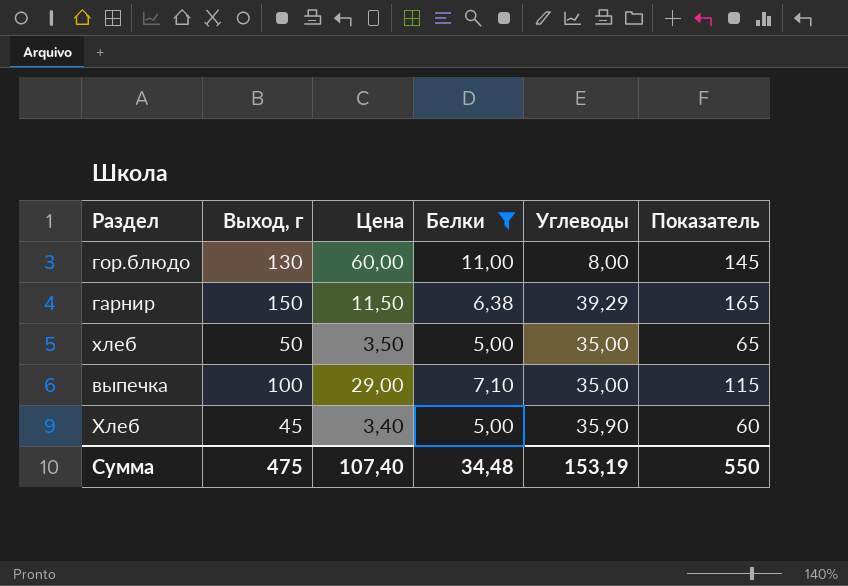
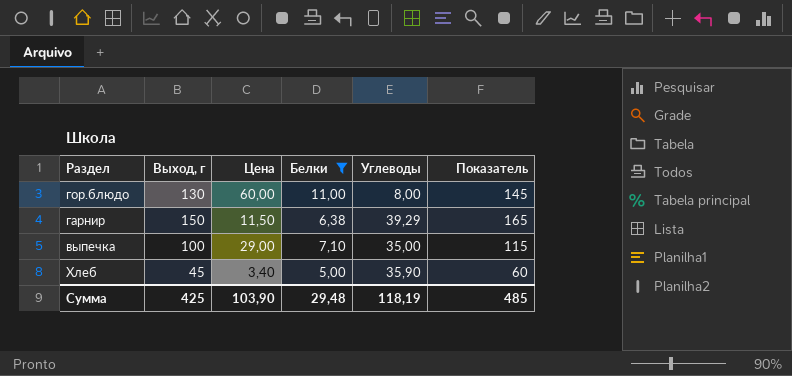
row хлеб: 50 | 3,50 | 5,00 | 35,00 | 65 -> none
Сумма | Выход, г: 475 -> 425
Сумма | Цена: 107,40 -> 103,90
Сумма | Белки: 34,48 -> 29,48
Сумма | Углеводы: 153,19 -> 118,19
Сумма | Показатель: 550 -> 485

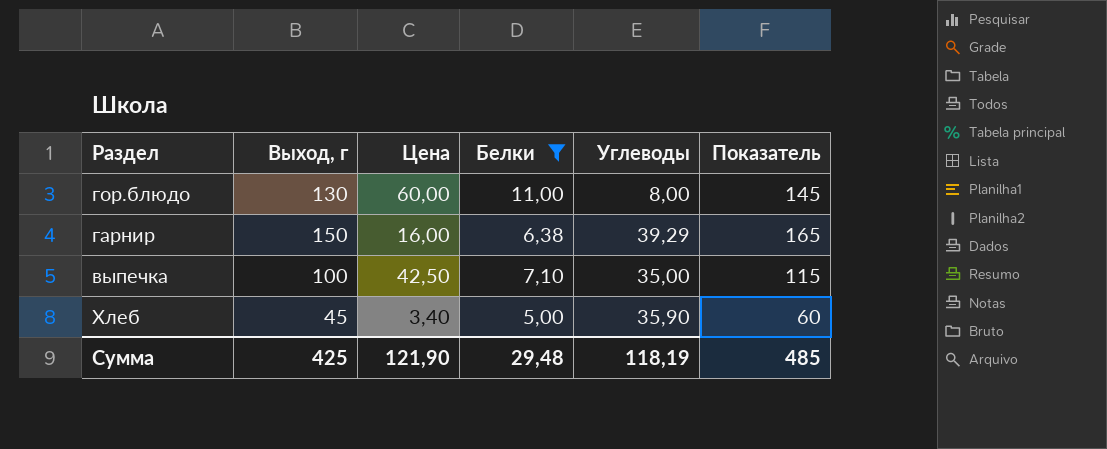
гарнир | Цена: 11,50 -> 16,00
выпечка | Цена: 29,00 -> 42,50
Сумма | Цена: 103,90 -> 121,90

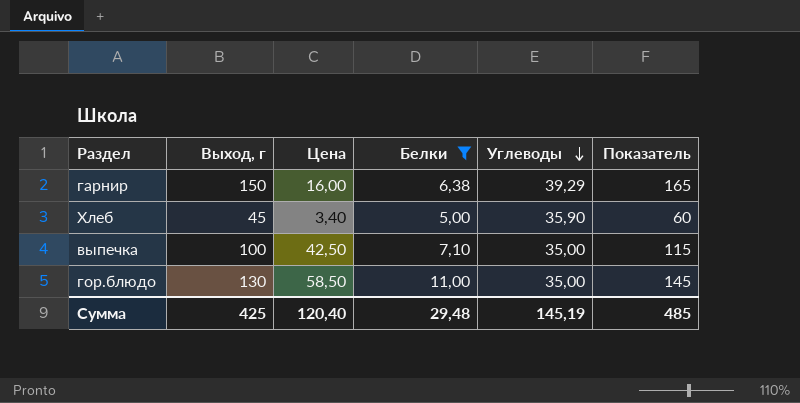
row order: none -> Углеводы descending
гор.блюдо | Цена: 60,00 -> 58,50
гор.блюдо | Углеводы: 8,00 -> 35,00
Сумма | Цена: 121,90 -> 120,40
Сумма | Углеводы: 118,19 -> 145,19

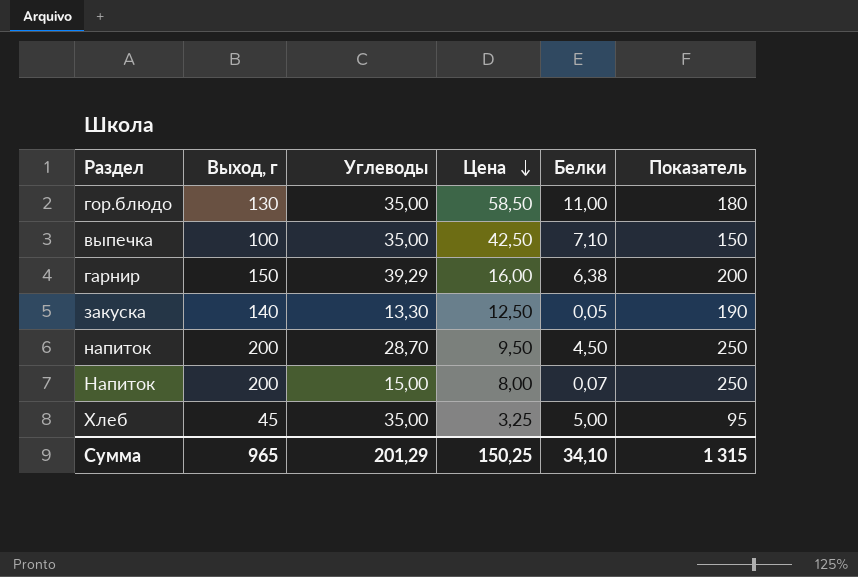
filter: Белки >= 5,00 -> none
row order: Углеводы descending -> Цена descending
column Углеводы | position: 5 -> 3
column Показатель | formula: [Выход, г] + 15 -> [Выход, г] + 50
Хлеб | Углеводы: 35,90 -> 35,00
Хлеб | Цена: 3,40 -> 3,25
Сумма | Выход, г: 425 -> 965
Сумма | Углеводы: 145,19 -> 201,29
Сумма | Цена: 120,40 -> 150,25
Сумма | Белки: 29,48 -> 34,10
Сумма | Показатель: 485 -> 1 315

